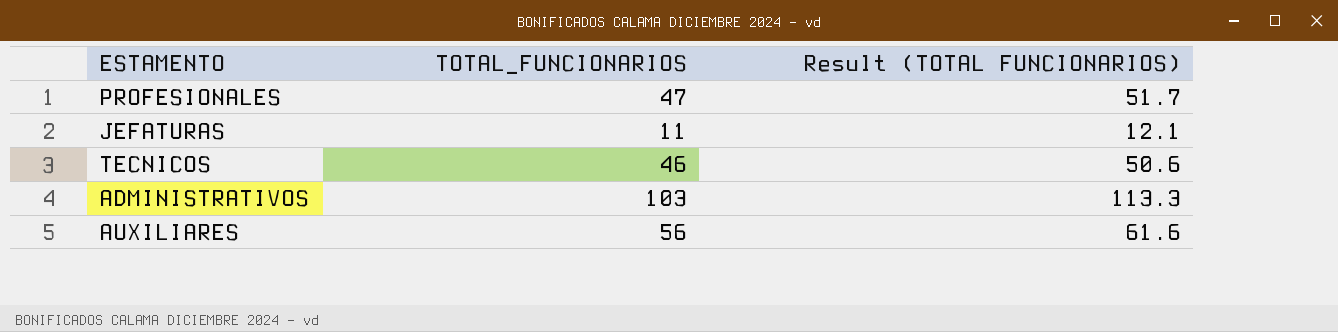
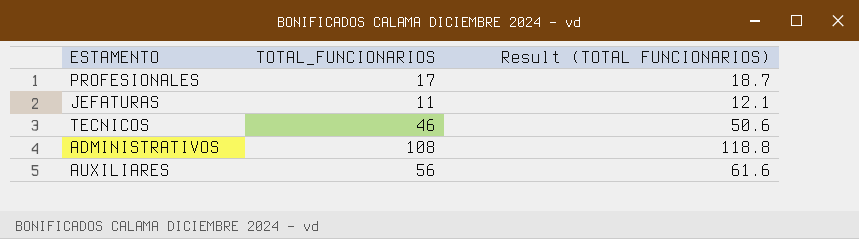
PROFESIONALES | TOTAL_FUNCIONARIOS: 47 -> 17
PROFESIONALES | Result (TOTAL FUNCIONARIOS): 51.7 -> 18.7
ADMINISTRATIVOS | TOTAL_FUNCIONARIOS: 103 -> 108
ADMINISTRATIVOS | Result (TOTAL FUNCIONARIOS): 113.3 -> 118.8

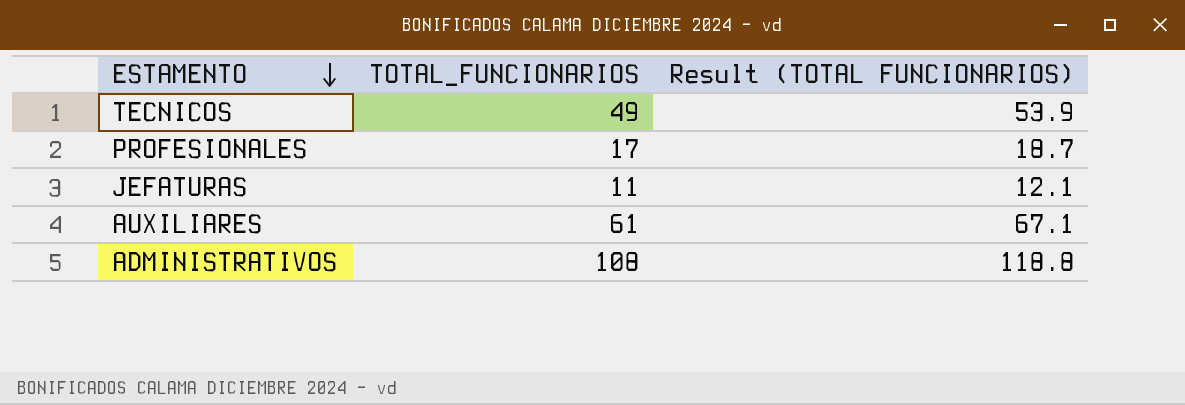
row order: none -> ESTAMENTO descending
TECNICOS | TOTAL_FUNCIONARIOS: 46 -> 49
TECNICOS | Result (TOTAL FUNCIONARIOS): 50.6 -> 53.9
AUXILIARES | TOTAL_FUNCIONARIOS: 56 -> 61
AUXILIARES | Result (TOTAL FUNCIONARIOS): 61.6 -> 67.1

